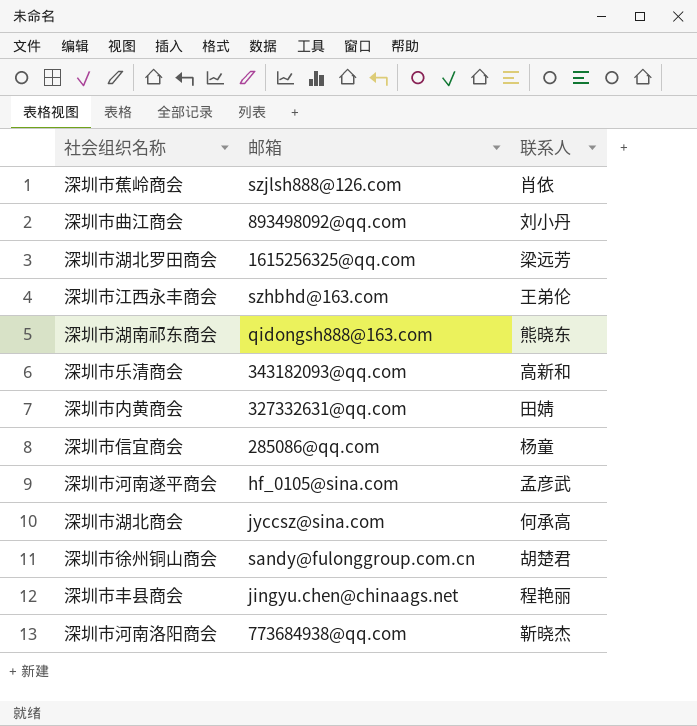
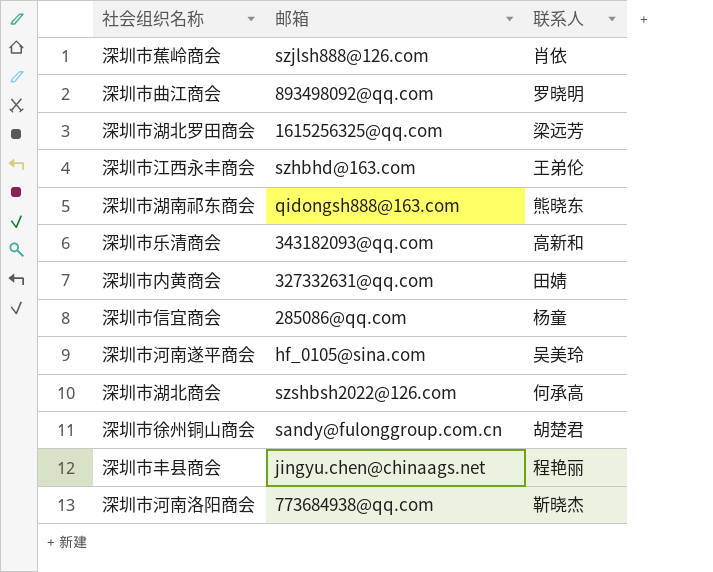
深圳市曲江商会 | 联系人: 刘小丹 -> 罗晓明
深圳市河南遂平商会 | 联系人: 孟彦武 -> 吴美玲
深圳市湖北商会 | 邮箱: jyccsz@sina.com -> szshbsh2022@126.com

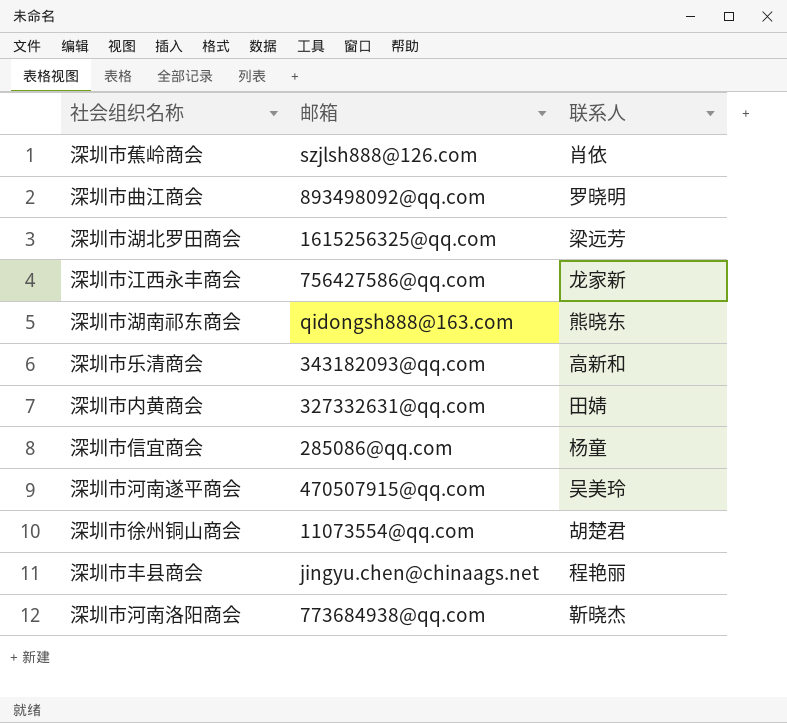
row 深圳市湖北商会: szshbsh2022@126.com | 何承高 -> none
深圳市江西永丰商会 | 邮箱: szhbhd@163.com -> 756427586@qq.com
深圳市江西永丰商会 | 联系人: 王弟伦 -> 龙家新
深圳市河南遂平商会 | 邮箱: hf_0105@sina.com -> 470507915@qq.com
深圳市徐州铜山商会 | 邮箱: sandy@fulonggroup.com.cn -> 11073554@qq.com

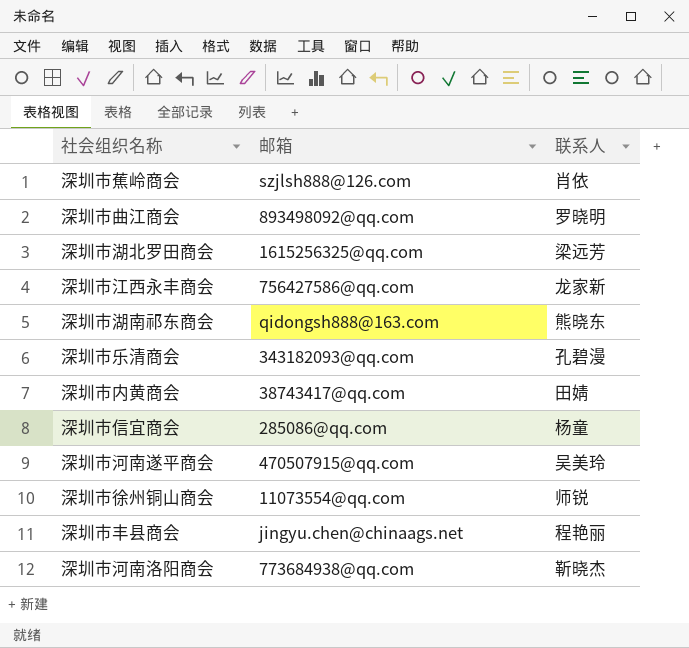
深圳市乐清商会 | 联系人: 高新和 -> 孔碧漫
深圳市内黄商会 | 邮箱: 327332631@qq.com -> 38743417@qq.com
深圳市徐州铜山商会 | 联系人: 胡楚君 -> 师锐

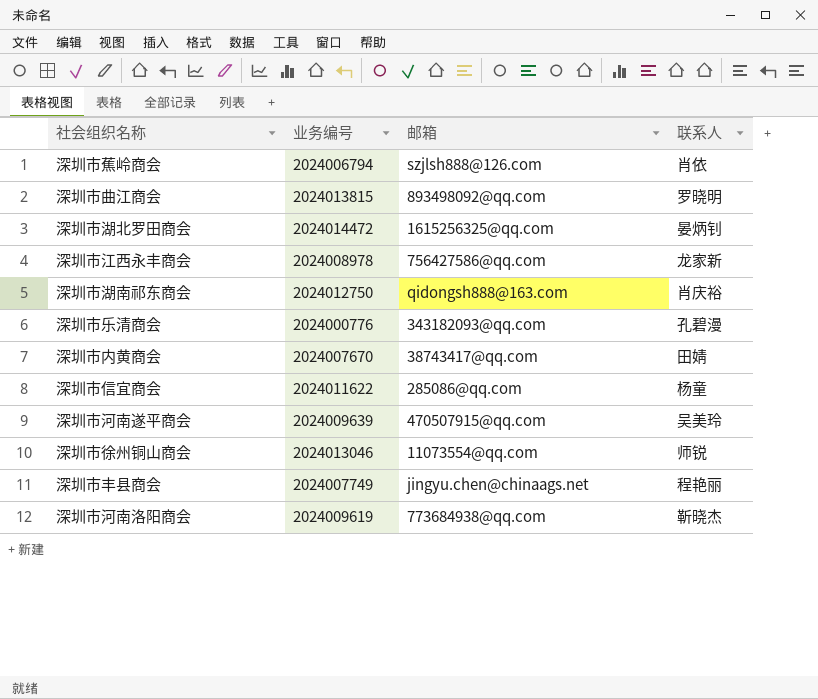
column 业务编号 | position: none -> 2
深圳市湖北罗田商会 | 联系人: 梁远芳 -> 晏炳钊
深圳市湖南祁东商会 | 联系人: 熊晓东 -> 肖庆裕

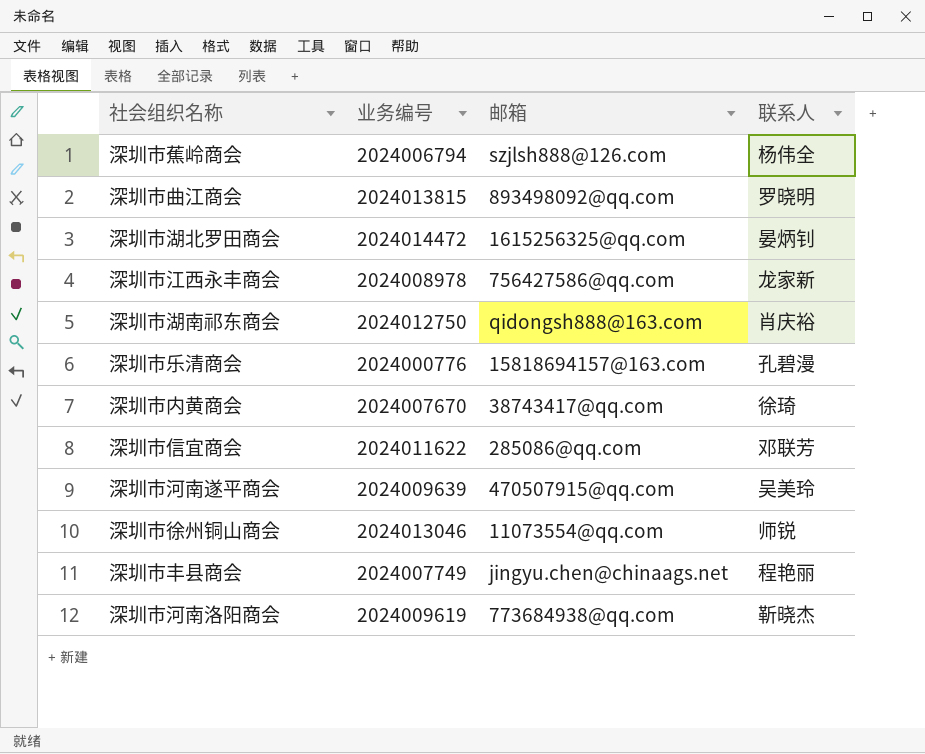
深圳市蕉岭商会 | 联系人: 肖依 -> 杨伟全
深圳市乐清商会 | 邮箱: 343182093@qq.com -> 15818694157@163.com
深圳市内黄商会 | 联系人: 田婧 -> 徐琦
深圳市信宜商会 | 联系人: 杨童 -> 邓联芳

